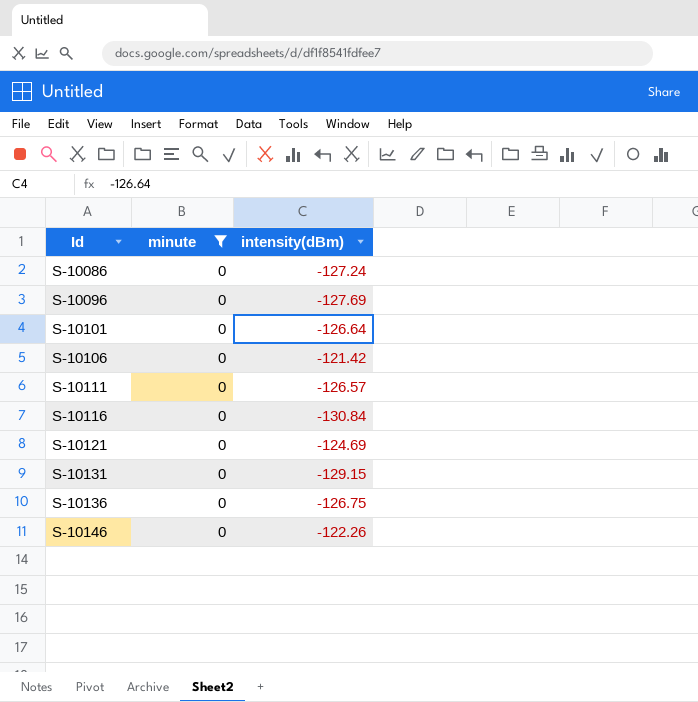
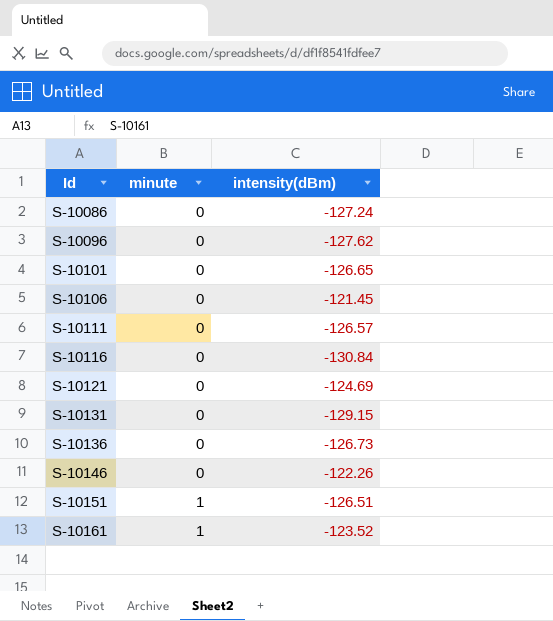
filter: minute = 0 -> none
S-10096 | intensity(dBm): -127.69 -> -127.62
S-10101 | intensity(dBm): -126.64 -> -126.65
S-10106 | intensity(dBm): -121.42 -> -121.45
S-10136 | intensity(dBm): -126.75 -> -126.73

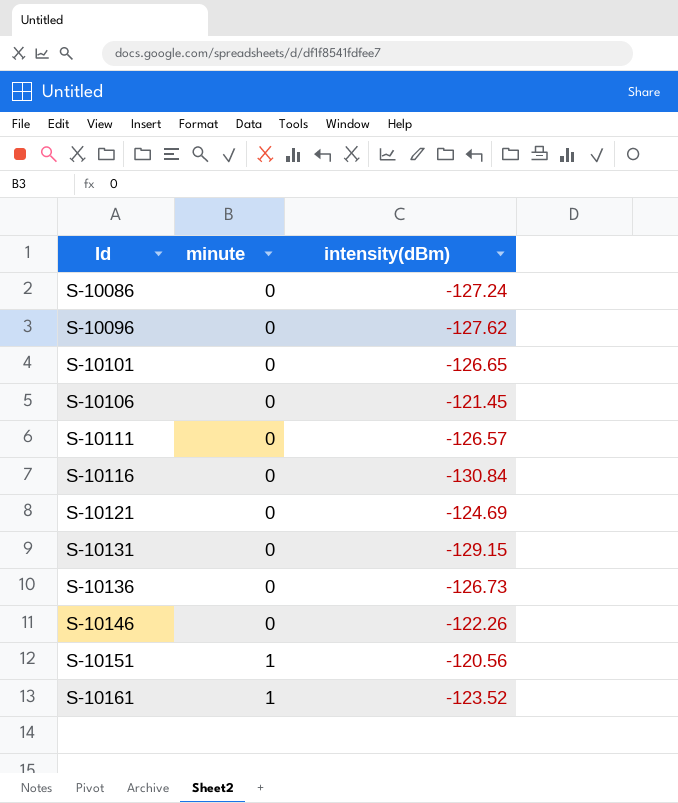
S-10151 | intensity(dBm): -126.51 -> -120.56

